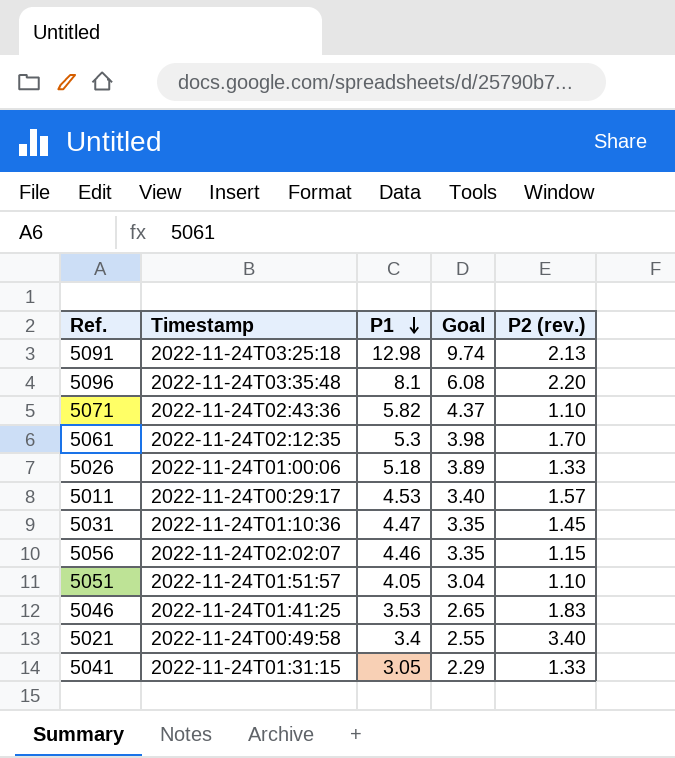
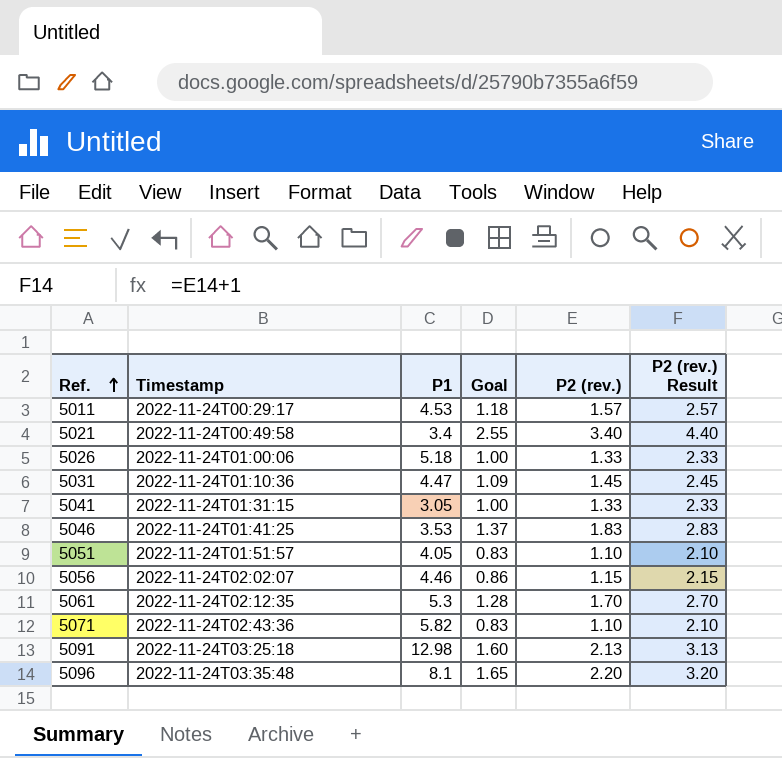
row order: P1 descending -> Ref. ascending
column Goal | formula: [P1] * 0.75 -> [P2 (rev.)] * 0.75
column P2 (rev.) Result | formula: none -> [P2 (rev.)] + 1

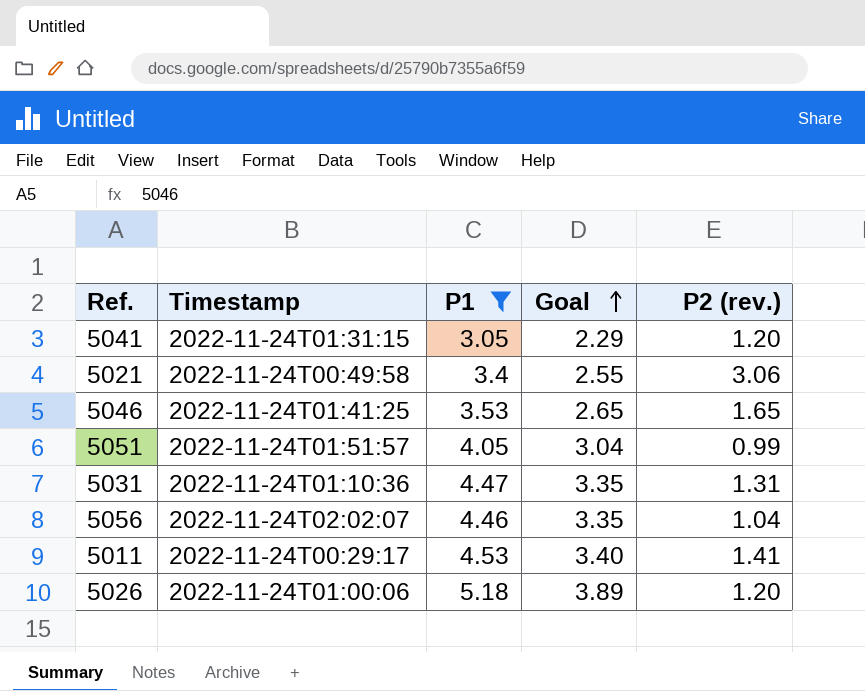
filter: none -> P1 <= 5.18
row order: Ref. ascending -> Goal ascending
column P2 (rev.) Result | formula: [P2 (rev.)] + 1 -> none
column Goal | formula: [P2 (rev.)] * 0.75 -> [P1] * 0.75
5041 | P2 (rev.): 1.33 -> 1.20
5021 | P2 (rev.): 3.40 -> 3.06
5046 | P2 (rev.): 1.83 -> 1.65
5051 | P2 (rev.): 1.10 -> 0.99
5031 | P2 (rev.): 1.45 -> 1.31
5056 | P2 (rev.): 1.15 -> 1.04
5011 | P2 (rev.): 1.57 -> 1.41
5026 | P2 (rev.): 1.33 -> 1.20

